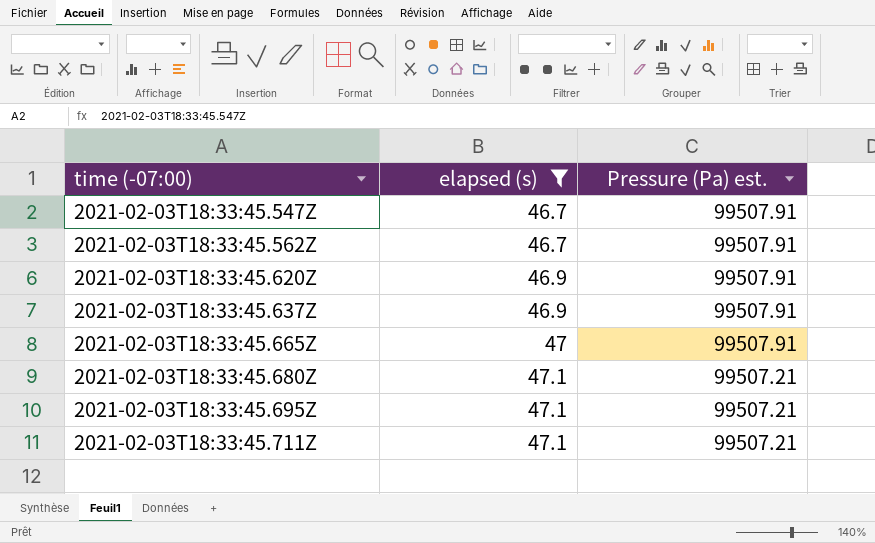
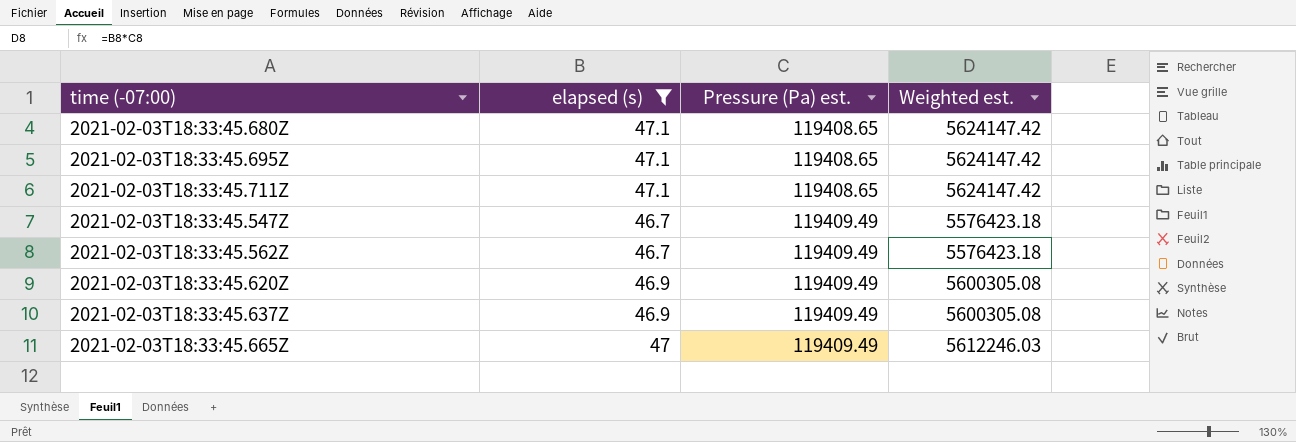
row order: time (-07:00) ascending -> Pressure (Pa) est. ascending
column Weighted est. | formula: none -> [elapsed (s)] * [Pressure (Pa) est.]
2021-02-03T18:33:45.680Z | Pressure (Pa) est.: 99507.21 -> 119408.65
2021-02-03T18:33:45.695Z | Pressure (Pa) est.: 99507.21 -> 119408.65
2021-02-03T18:33:45.711Z | Pressure (Pa) est.: 99507.21 -> 119408.65
2021-02-03T18:33:45.547Z | Pressure (Pa) est.: 99507.91 -> 119409.49
2021-02-03T18:33:45.562Z | Pressure (Pa) est.: 99507.91 -> 119409.49
2021-02-03T18:33:45.620Z | Pressure (Pa) est.: 99507.91 -> 119409.49
2021-02-03T18:33:45.637Z | Pressure (Pa) est.: 99507.91 -> 119409.49
2021-02-03T18:33:45.665Z | Pressure (Pa) est.: 99507.91 -> 119409.49

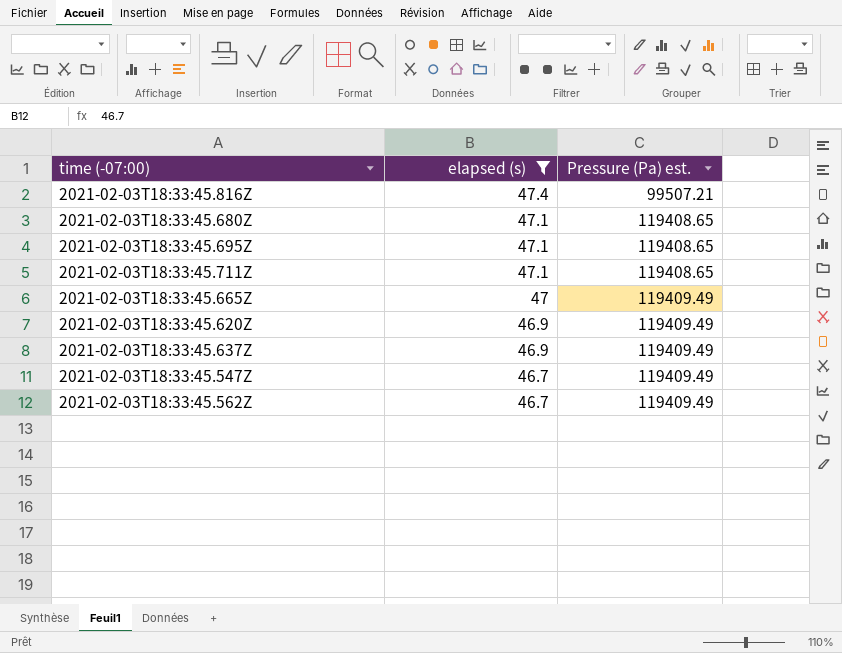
row order: Pressure (Pa) est. ascending -> elapsed (s) descending
column Weighted est. | formula: [elapsed (s)] * [Pressure (Pa) est.] -> none
row 2021-02-03T18:33:45.816Z: none -> 47.4 | 99507.21

